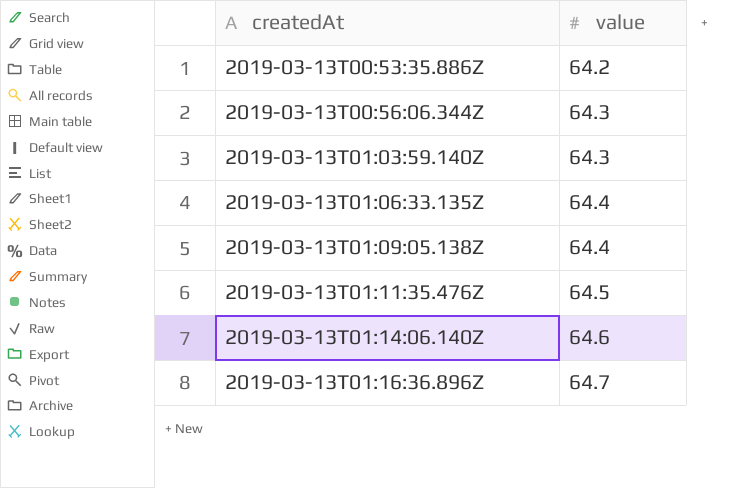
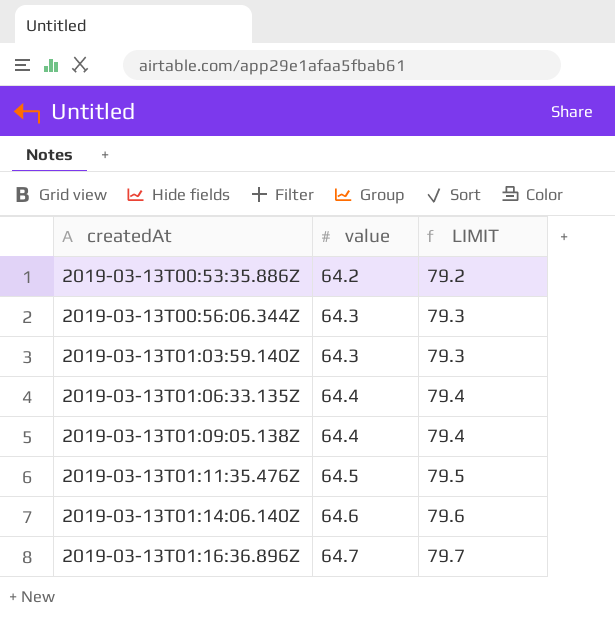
column LIMIT | formula: none -> [value] + 15

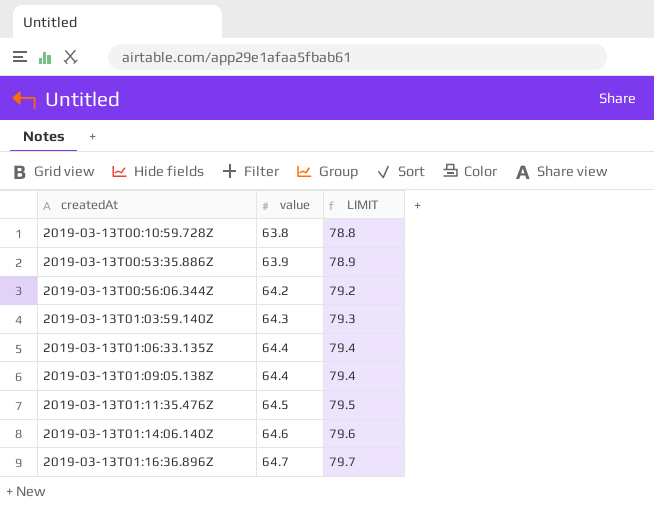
row 2019-03-13T00:10:59.728Z: none -> 63.8 | 78.8
2019-03-13T00:53:35.886Z | value: 64.2 -> 63.9
2019-03-13T00:53:35.886Z | LIMIT: 79.2 -> 78.9
2019-03-13T00:56:06.344Z | value: 64.3 -> 64.2
2019-03-13T00:56:06.344Z | LIMIT: 79.3 -> 79.2

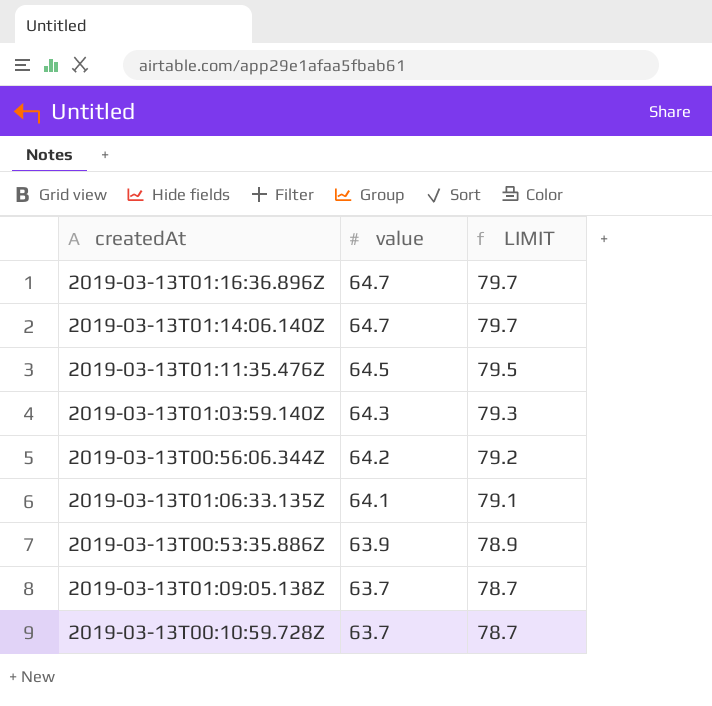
row order: createdAt ascending -> value descending
2019-03-13T01:14:06.140Z | value: 64.6 -> 64.7
2019-03-13T01:14:06.140Z | LIMIT: 79.6 -> 79.7
2019-03-13T01:06:33.135Z | value: 64.4 -> 64.1
2019-03-13T01:06:33.135Z | LIMIT: 79.4 -> 79.1
2019-03-13T01:09:05.138Z | value: 64.4 -> 63.7
2019-03-13T01:09:05.138Z | LIMIT: 79.4 -> 78.7
2019-03-13T00:10:59.728Z | value: 63.8 -> 63.7
2019-03-13T00:10:59.728Z | LIMIT: 78.8 -> 78.7

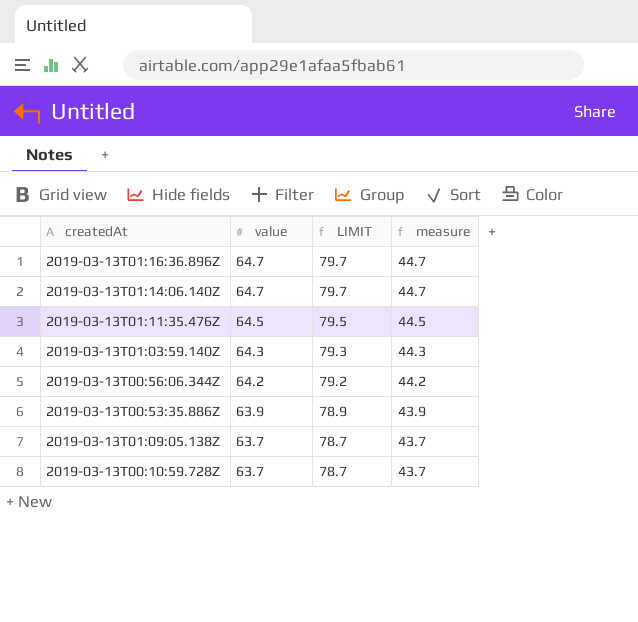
column measure | formula: none -> [value] - 20
row 2019-03-13T01:06:33.135Z: 64.1 | 79.1 -> none

